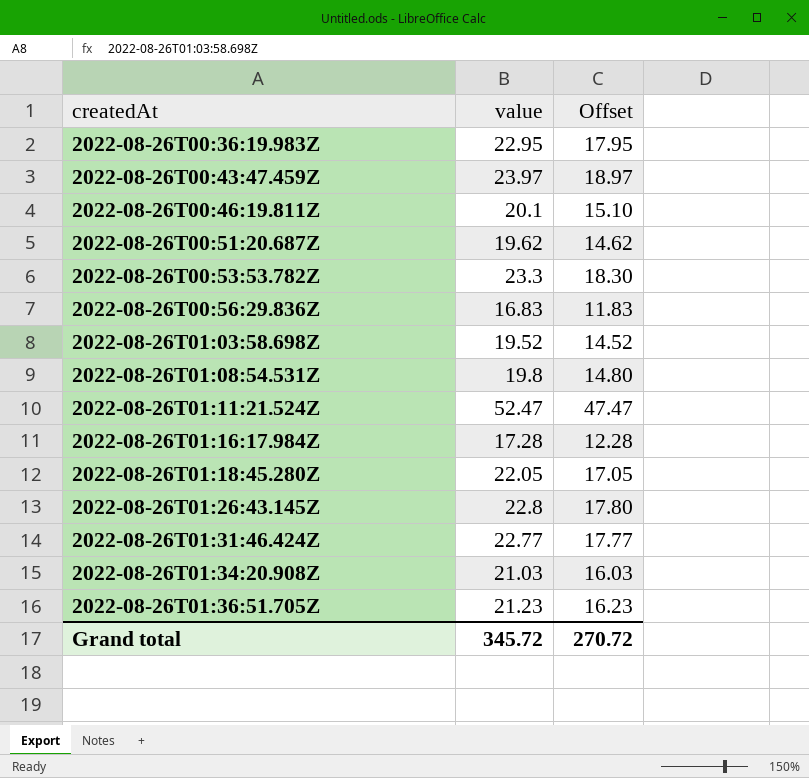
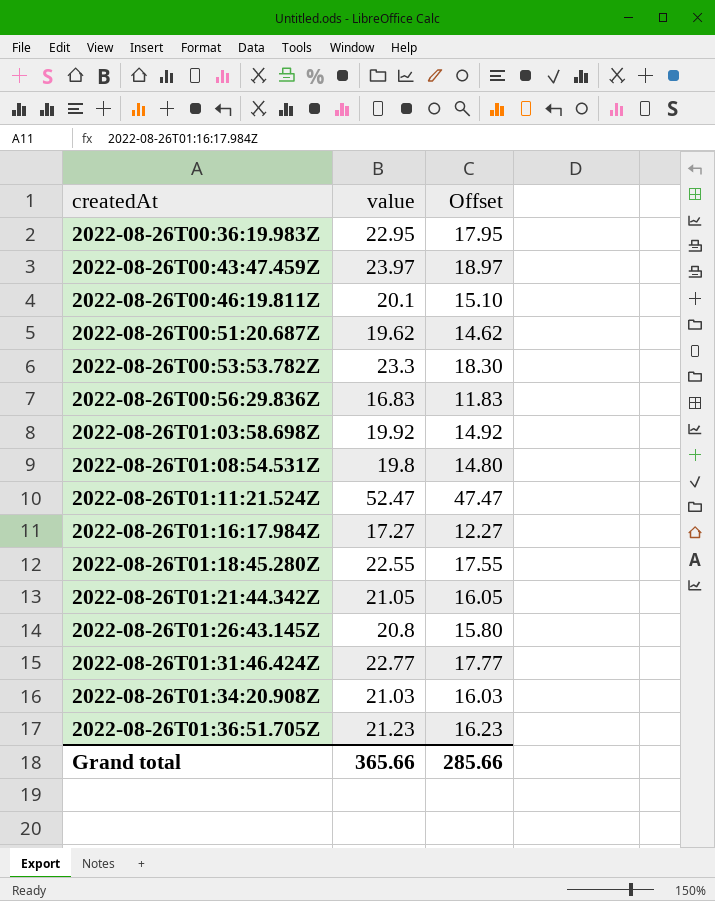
2022-08-26T01:03:58.698Z | value: 19.52 -> 19.92
2022-08-26T01:03:58.698Z | Offset: 14.52 -> 14.92
2022-08-26T01:16:17.984Z | value: 17.28 -> 17.27
2022-08-26T01:16:17.984Z | Offset: 12.28 -> 12.27
2022-08-26T01:18:45.280Z | value: 22.05 -> 22.55
2022-08-26T01:18:45.280Z | Offset: 17.05 -> 17.55
row 2022-08-26T01:21:44.342Z: none -> 21.05 | 16.05
2022-08-26T01:26:43.145Z | value: 22.8 -> 20.8
2022-08-26T01:26:43.145Z | Offset: 17.80 -> 15.80
Grand total | value: 345.72 -> 365.66
Grand total | Offset: 270.72 -> 285.66

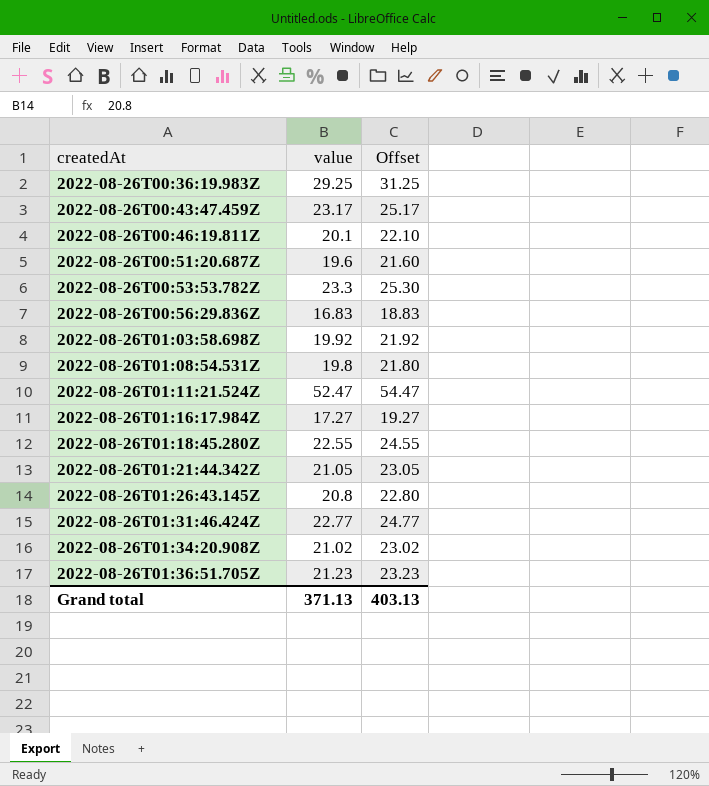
column Offset | formula: [value] - 5 -> [value] + 2
2022-08-26T00:36:19.983Z | value: 22.95 -> 29.25
2022-08-26T00:43:47.459Z | value: 23.97 -> 23.17
2022-08-26T00:51:20.687Z | value: 19.62 -> 19.6
2022-08-26T01:34:20.908Z | value: 21.03 -> 21.02
Grand total | value: 365.66 -> 371.13
Grand total | Offset: 285.66 -> 403.13

